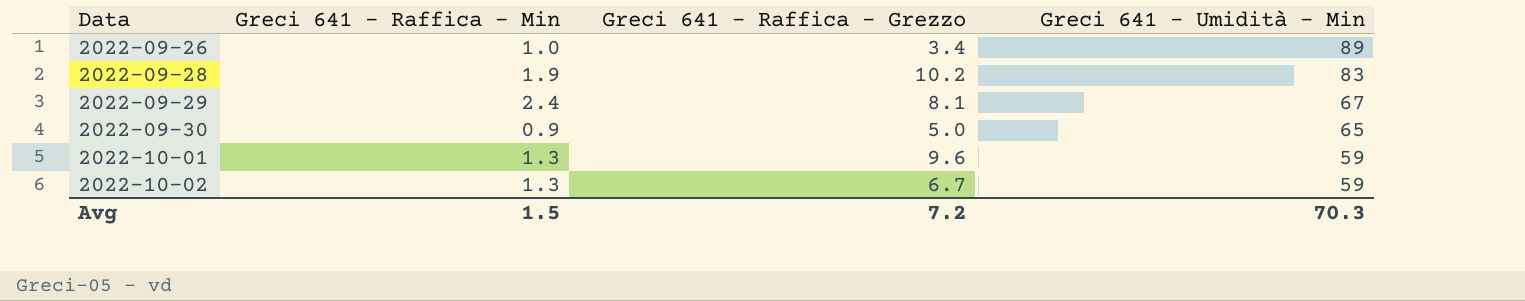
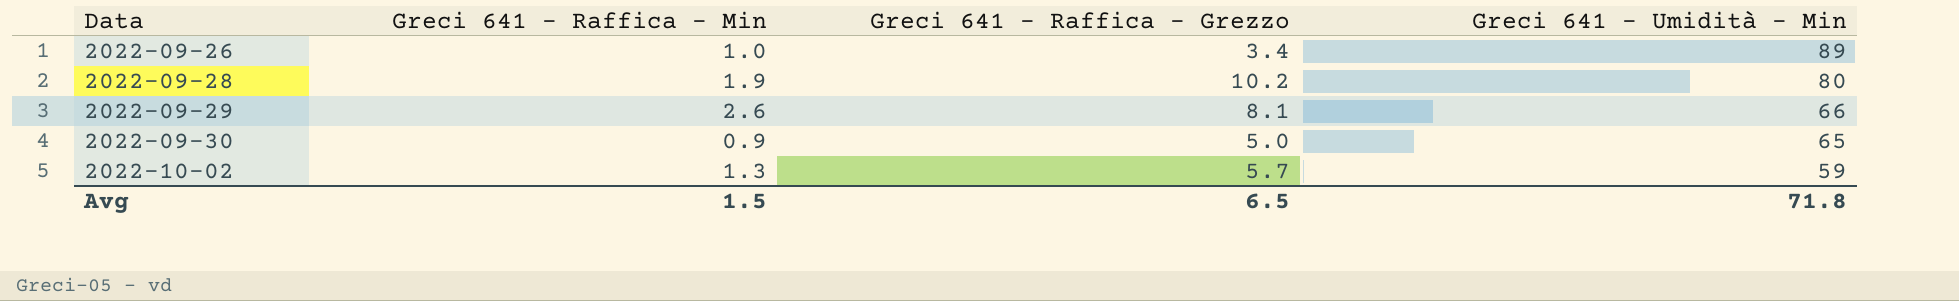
row 2022-10-01: 1.3 | 9.6 | 59 -> none
2022-09-28 | Greci 641 - Umidità - Min: 83 -> 80
2022-09-29 | Greci 641 - Raffica - Min: 2.4 -> 2.6
2022-09-29 | Greci 641 - Umidità - Min: 67 -> 66
2022-10-02 | Greci 641 - Raffica - Grezzo: 6.7 -> 5.7
Avg | Greci 641 - Raffica - Grezzo: 7.2 -> 6.5
Avg | Greci 641 - Umidità - Min: 70.3 -> 71.8

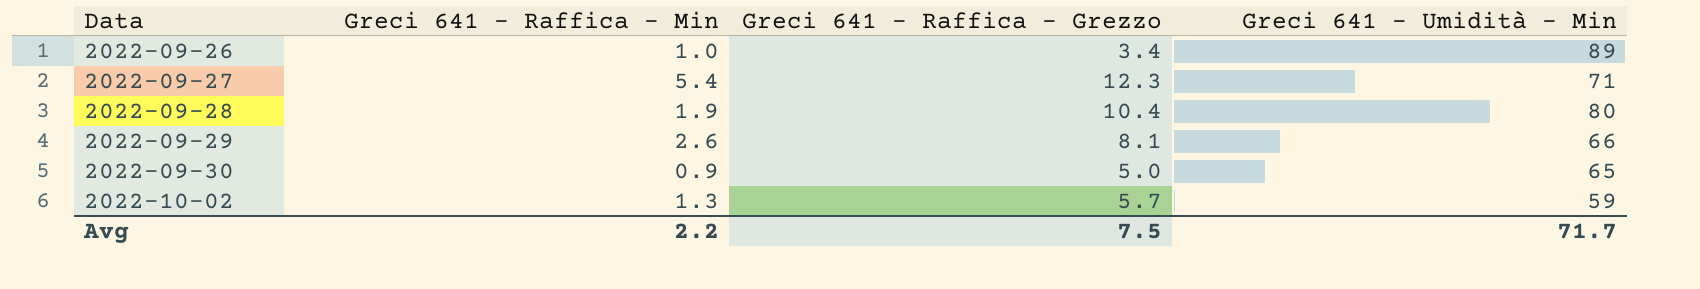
row 2022-09-27: none -> 5.4 | 12.3 | 71
2022-09-28 | Greci 641 - Raffica - Grezzo: 10.2 -> 10.4
Avg | Greci 641 - Raffica - Min: 1.5 -> 2.2
Avg | Greci 641 - Raffica - Grezzo: 6.5 -> 7.5
Avg | Greci 641 - Umidità - Min: 71.8 -> 71.7

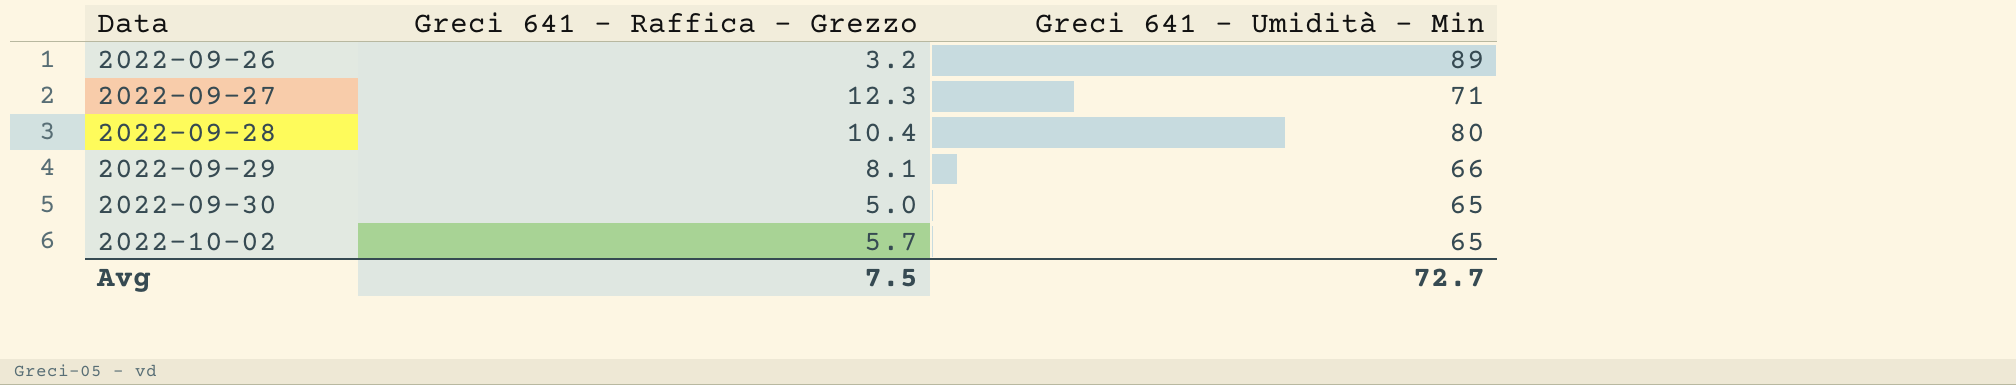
column Greci 641 - Raffica - Min | position: 2 -> none
2022-09-26 | Greci 641 - Raffica - Grezzo: 3.4 -> 3.2
2022-10-02 | Greci 641 - Umidità - Min: 59 -> 65
Avg | Greci 641 - Umidità - Min: 71.7 -> 72.7

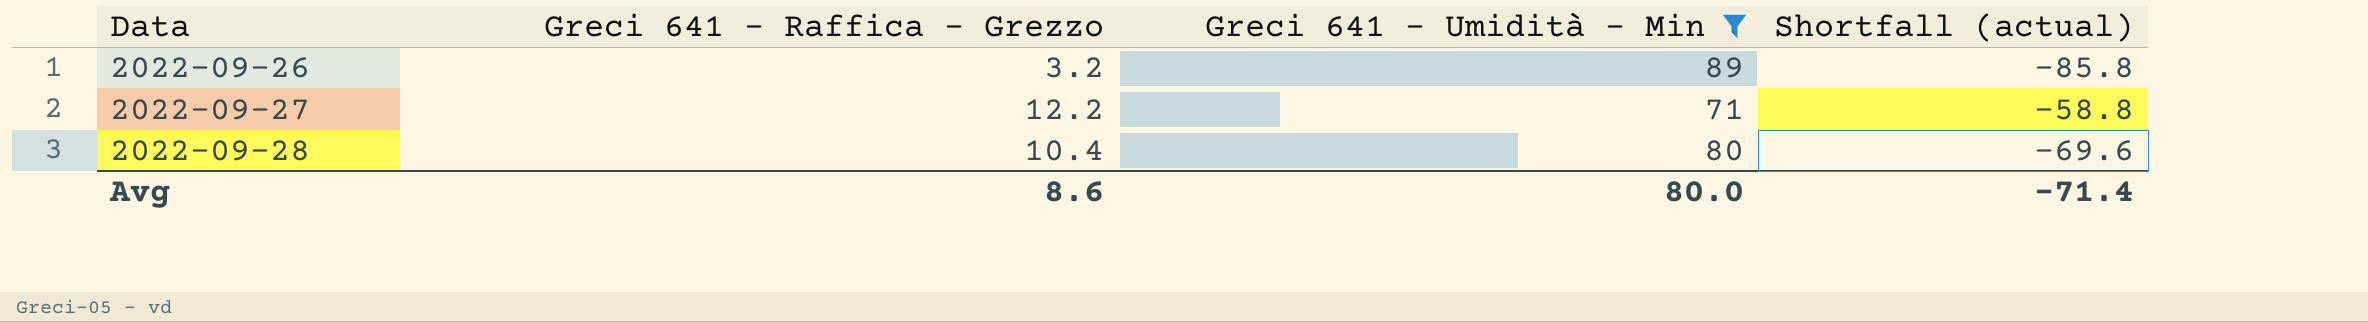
filter: none -> Greci 641 - Umidità - Min >= 71
column Shortfall (actual) | formula: none -> [Greci 641 - Raffica - Grezzo] - [Greci 641 - Umidità - Min]
2022-09-27 | Greci 641 - Raffica - Grezzo: 12.3 -> 12.2
Avg | Greci 641 - Raffica - Grezzo: 7.5 -> 8.6
Avg | Greci 641 - Umidità - Min: 72.7 -> 80.0

